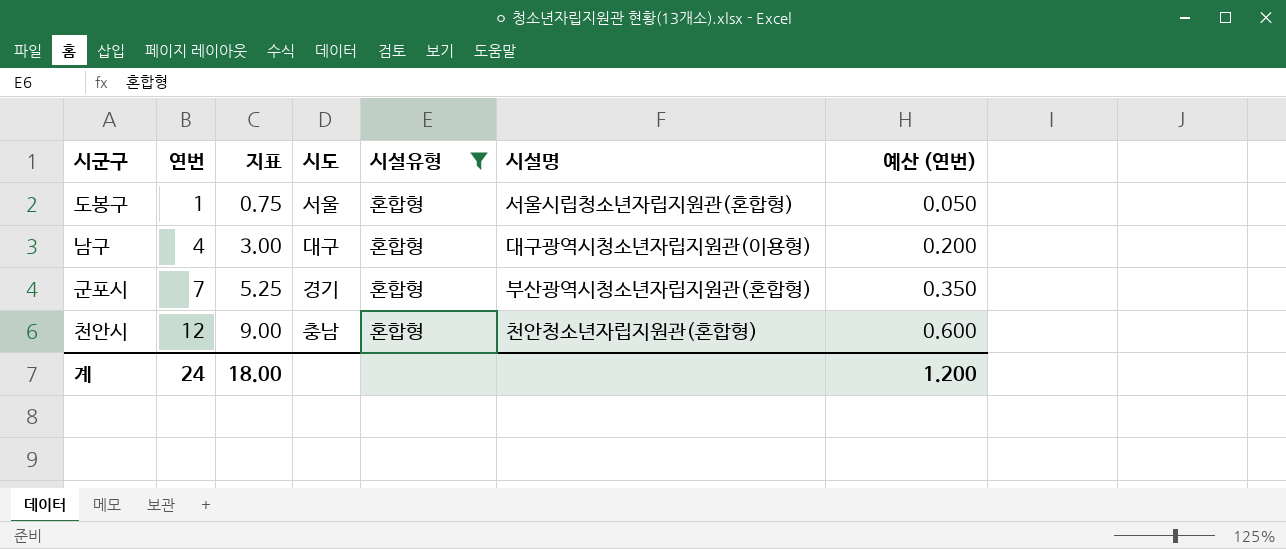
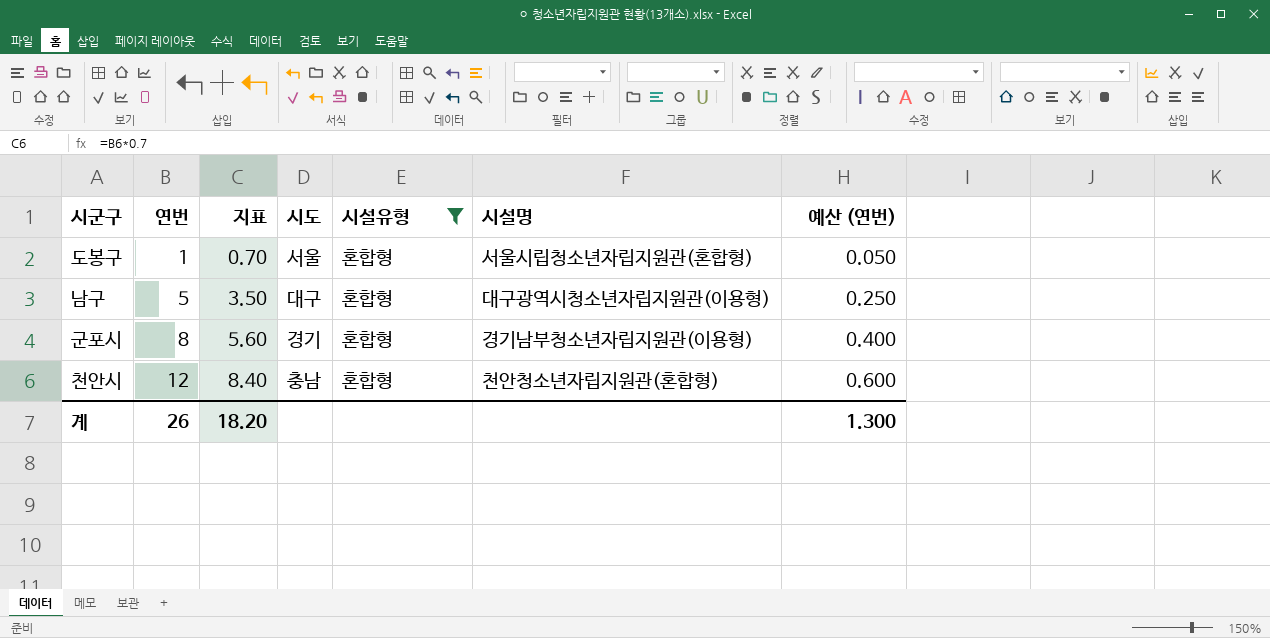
column 지표 | formula: [연번] * 0.75 -> [연번] * 0.7
남구 | 연번: 4 -> 5
남구 | 예산 (연번): 0.200 -> 0.250
군포시 | 연번: 7 -> 8
군포시 | 시설명: 부산광역시청소년자립지원관(혼합형) -> 경기남부청소년자립지원관(이용형)
군포시 | 예산 (연번): 0.350 -> 0.400
계 | 연번: 24 -> 26
계 | 지표: 18.00 -> 18.20
계 | 예산 (연번): 1.200 -> 1.300

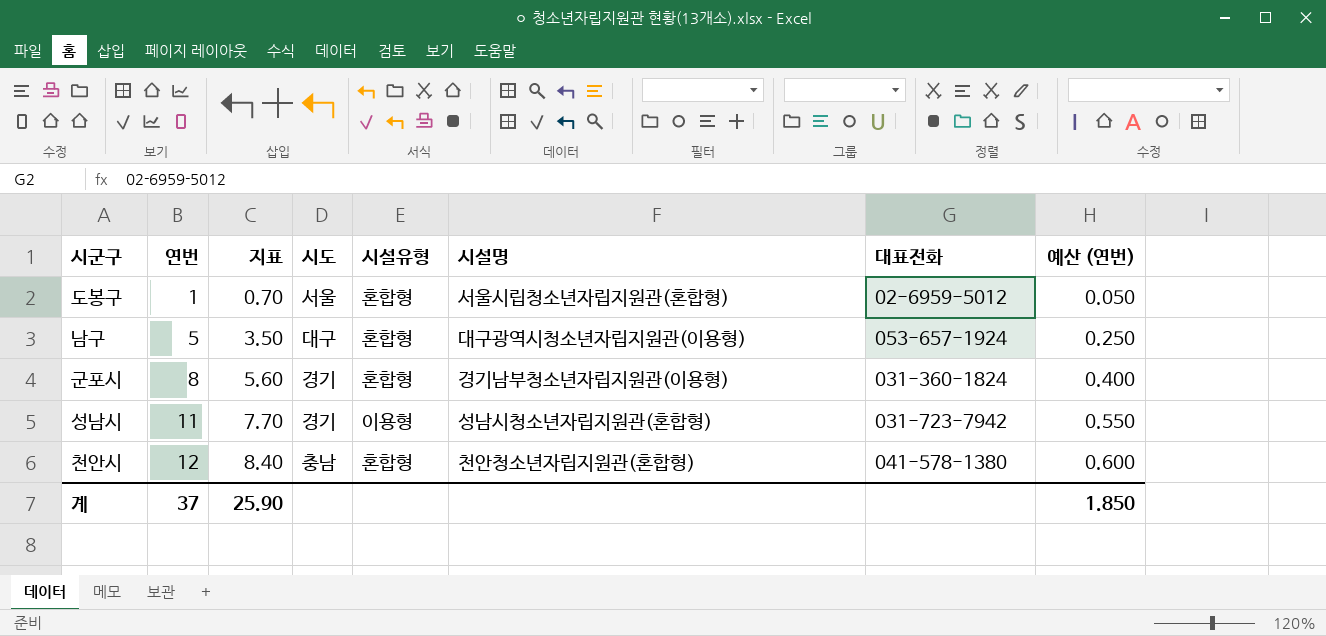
filter: 시설유형 = 혼합형 -> none
column 대표전화 | position: none -> 7
계 | 연번: 26 -> 37
계 | 지표: 18.20 -> 25.90
계 | 예산 (연번): 1.300 -> 1.850

